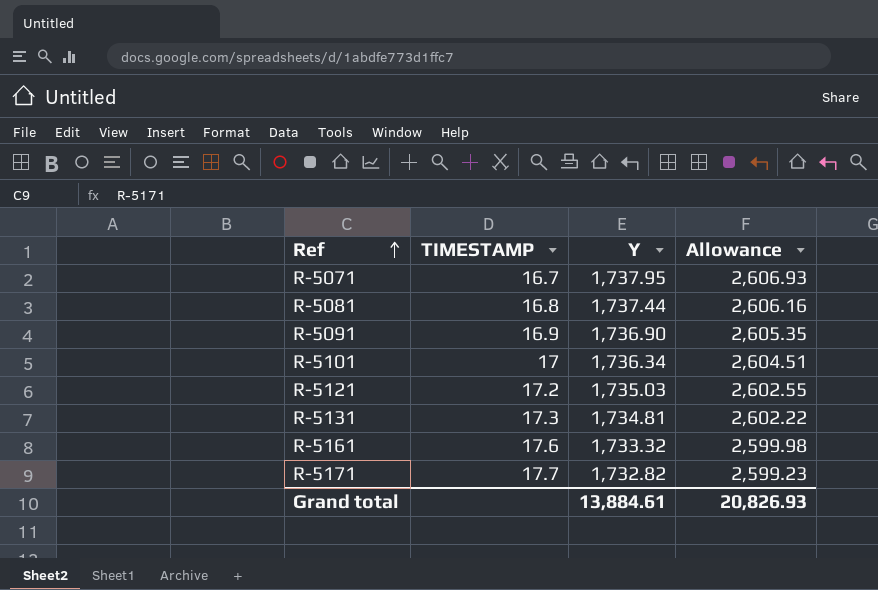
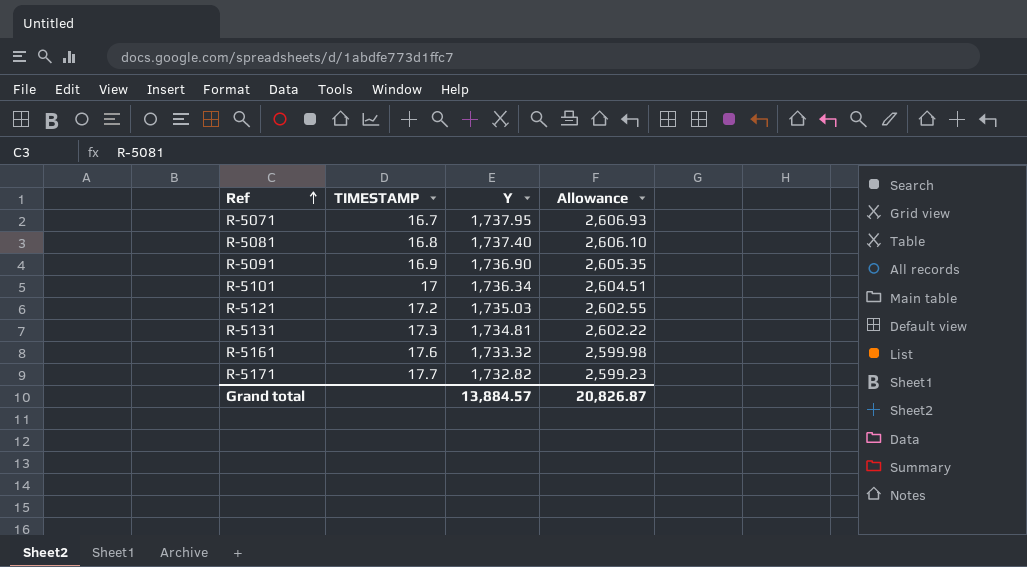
R-5081 | Y: 1,737.44 -> 1,737.40
R-5081 | Allowance: 2,606.16 -> 2,606.10
Grand total | Y: 13,884.61 -> 13,884.57
Grand total | Allowance: 20,826.93 -> 20,826.87

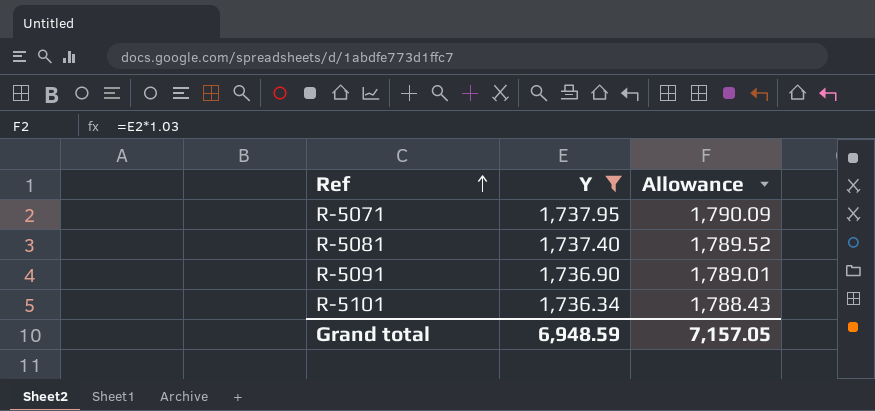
filter: none -> Y >= 1,736.34
column TIMESTAMP | position: 2 -> none
column Allowance | formula: [Y] * 1.5 -> [Y] * 1.03
Grand total | Y: 13,884.57 -> 6,948.59
Grand total | Allowance: 20,826.87 -> 7,157.05

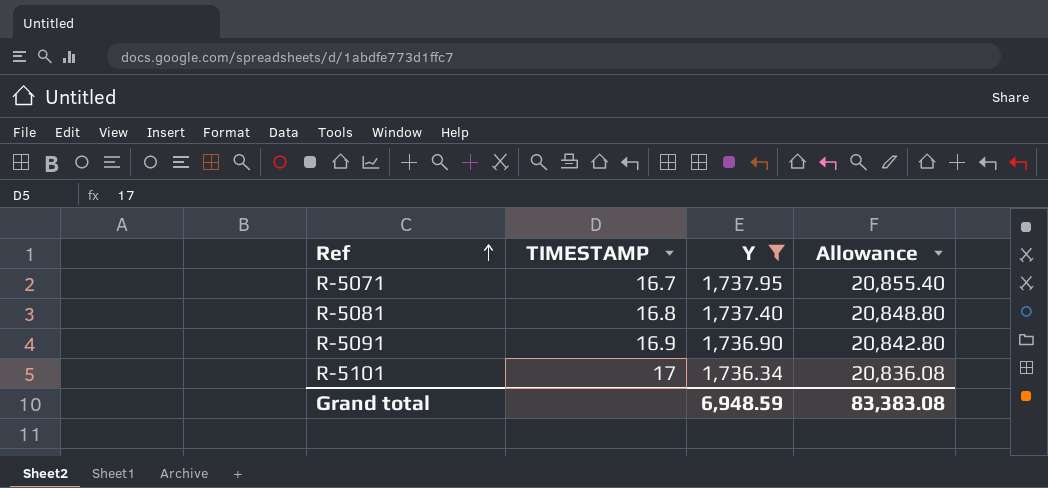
column TIMESTAMP | position: none -> 2
column Allowance | formula: [Y] * 1.03 -> [Y] * 12
Grand total | Allowance: 7,157.05 -> 83,383.08

